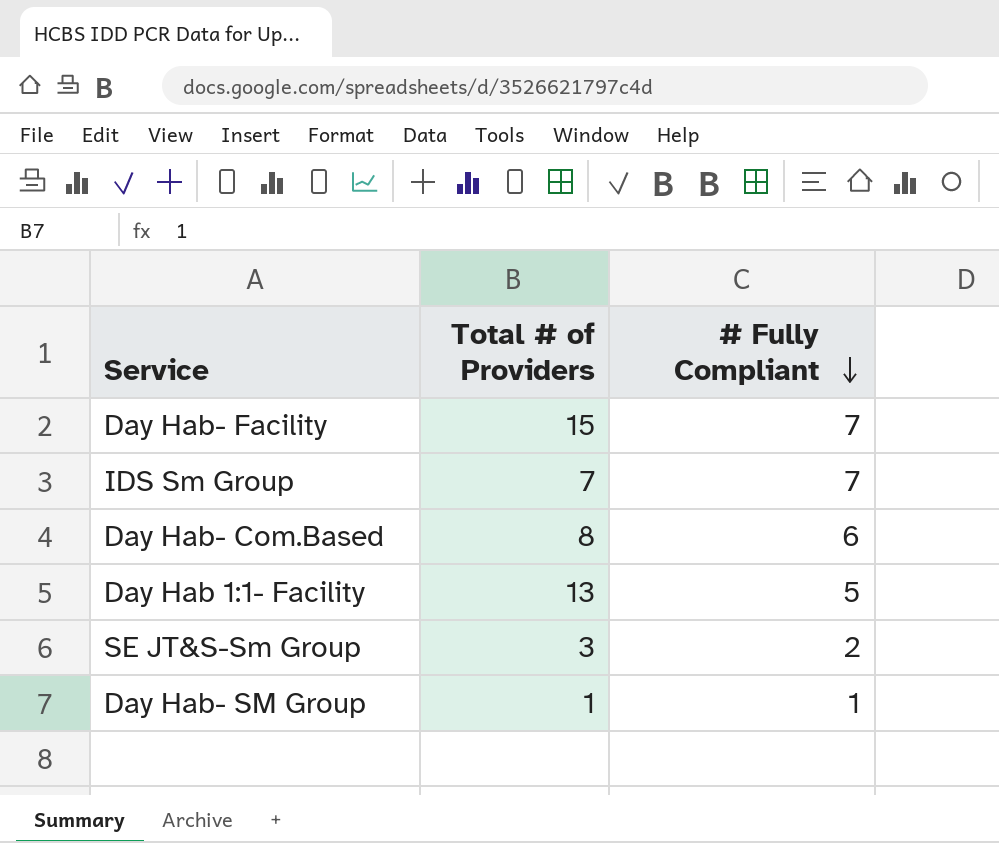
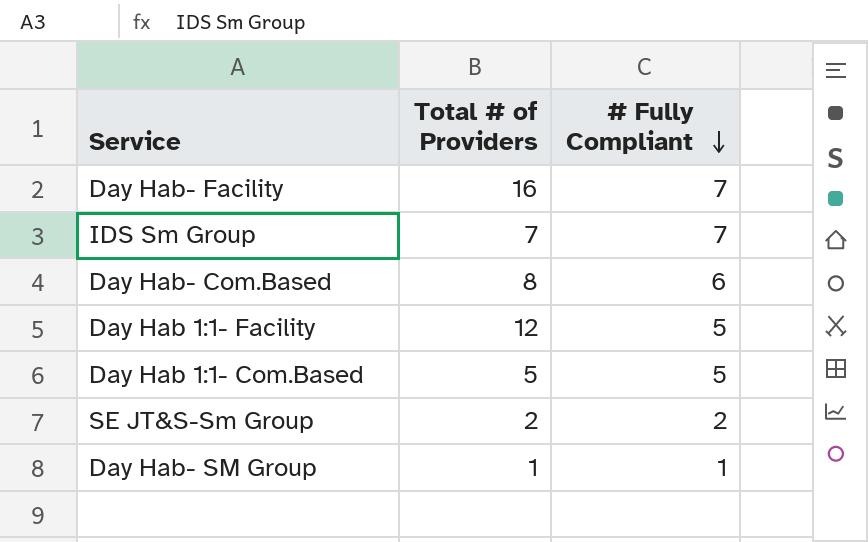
Day Hab- Facility | Total # of Providers: 15 -> 16
Day Hab 1:1- Facility | Total # of Providers: 13 -> 12
row Day Hab 1:1- Com.Based: none -> 5 | 5
SE JT&S-Sm Group | Total # of Providers: 3 -> 2

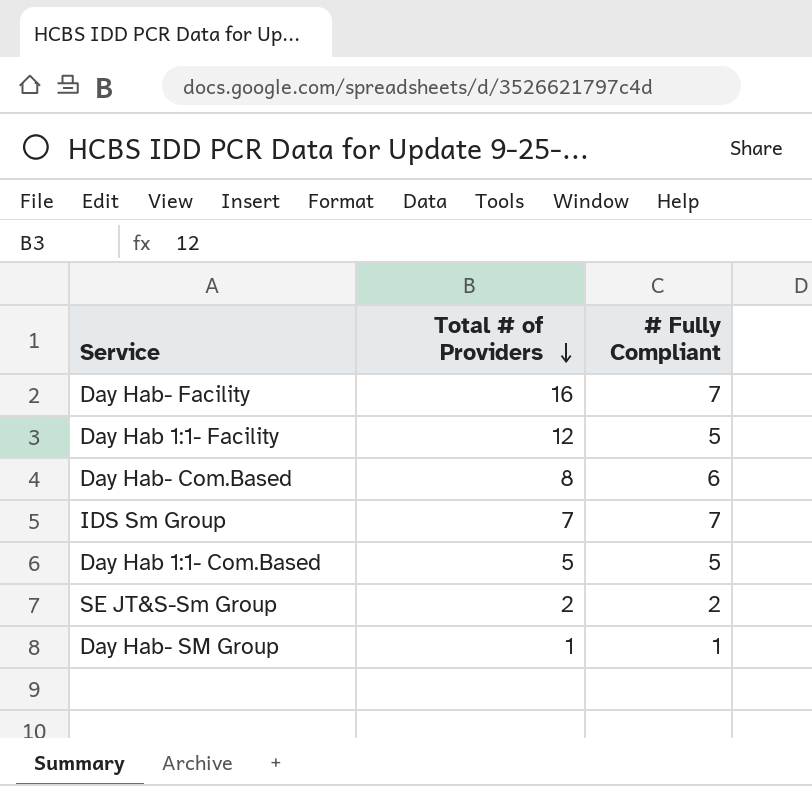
row order: # Fully Compliant descending -> Total # of Providers descending

